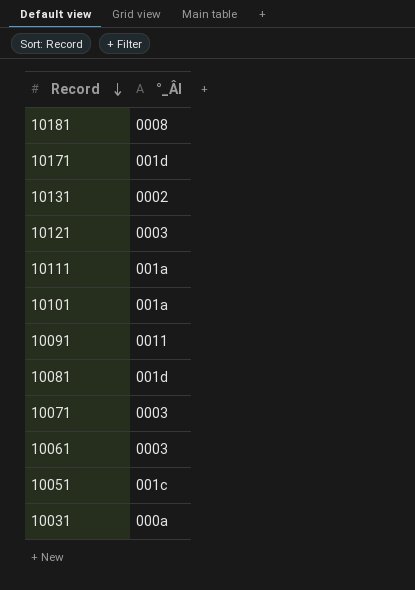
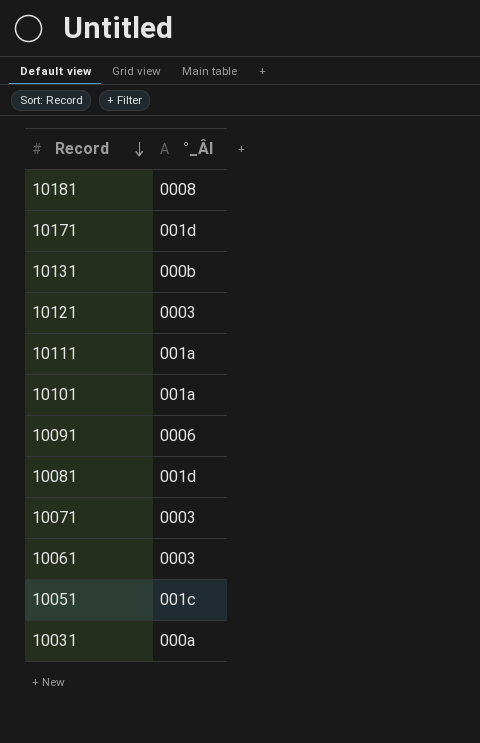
10131 | °_ÂI: 0002 -> 000b
10091 | °_ÂI: 0011 -> 0006

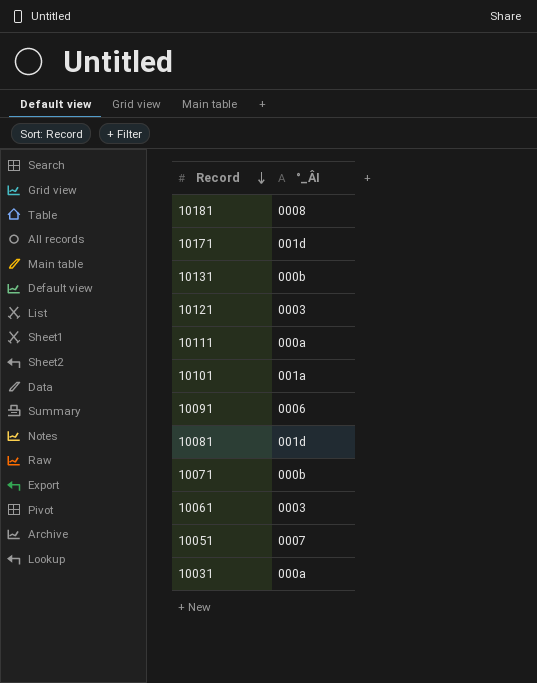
10111 | °_ÂI: 001a -> 000a
10071 | °_ÂI: 0003 -> 000b
10051 | °_ÂI: 001c -> 0007

